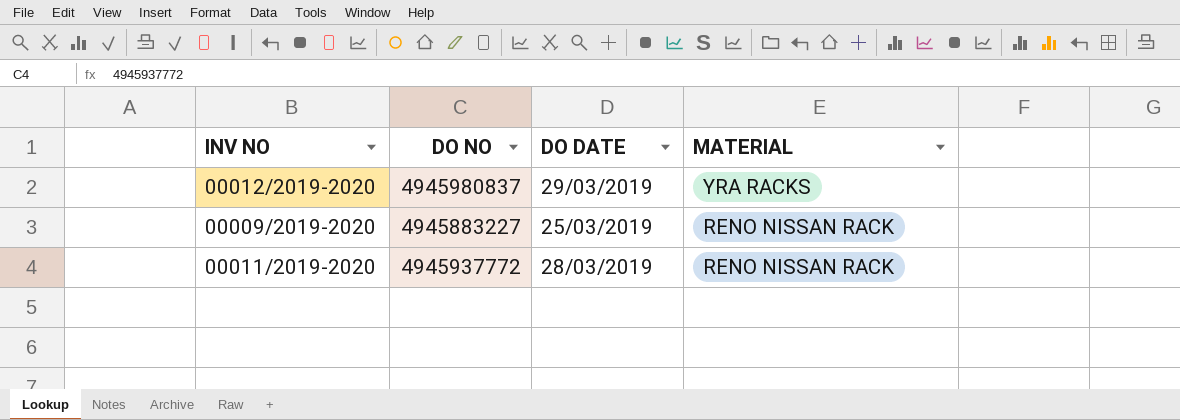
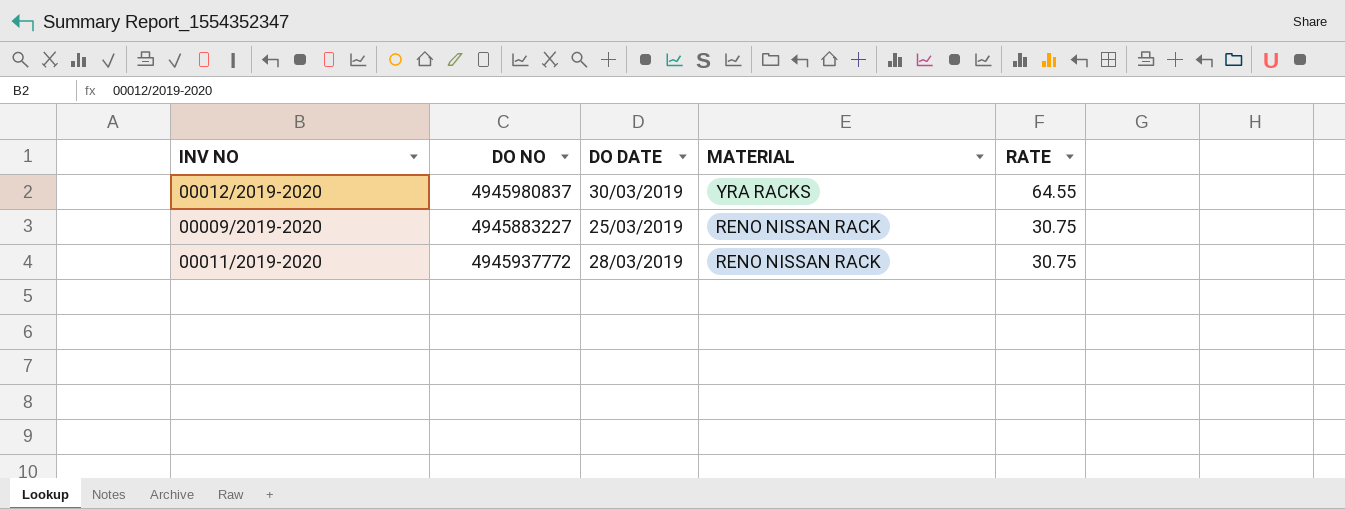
column RATE | position: none -> 5
00012/2019-2020 | DO DATE: 29/03/2019 -> 30/03/2019

